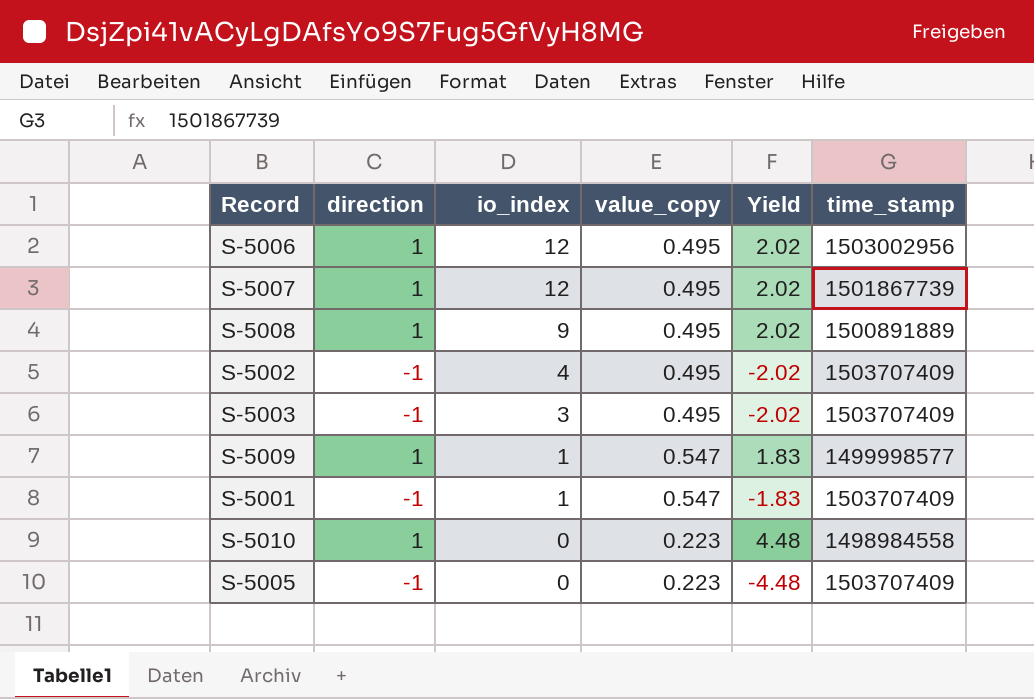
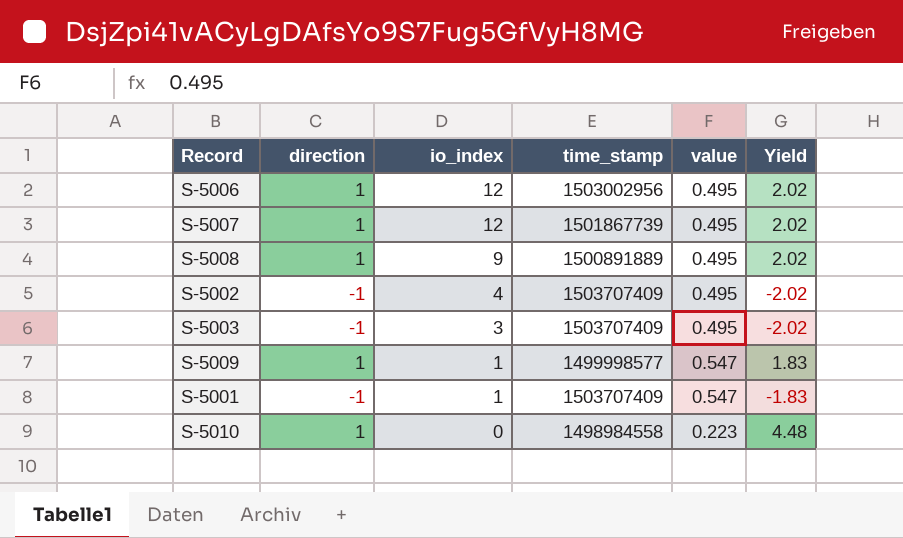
column time_stamp | position: 6 -> 4
column name: value_copy -> value
row S-5005: -1 | 0 | 0.223 | -4.48 | 1503707409 -> none

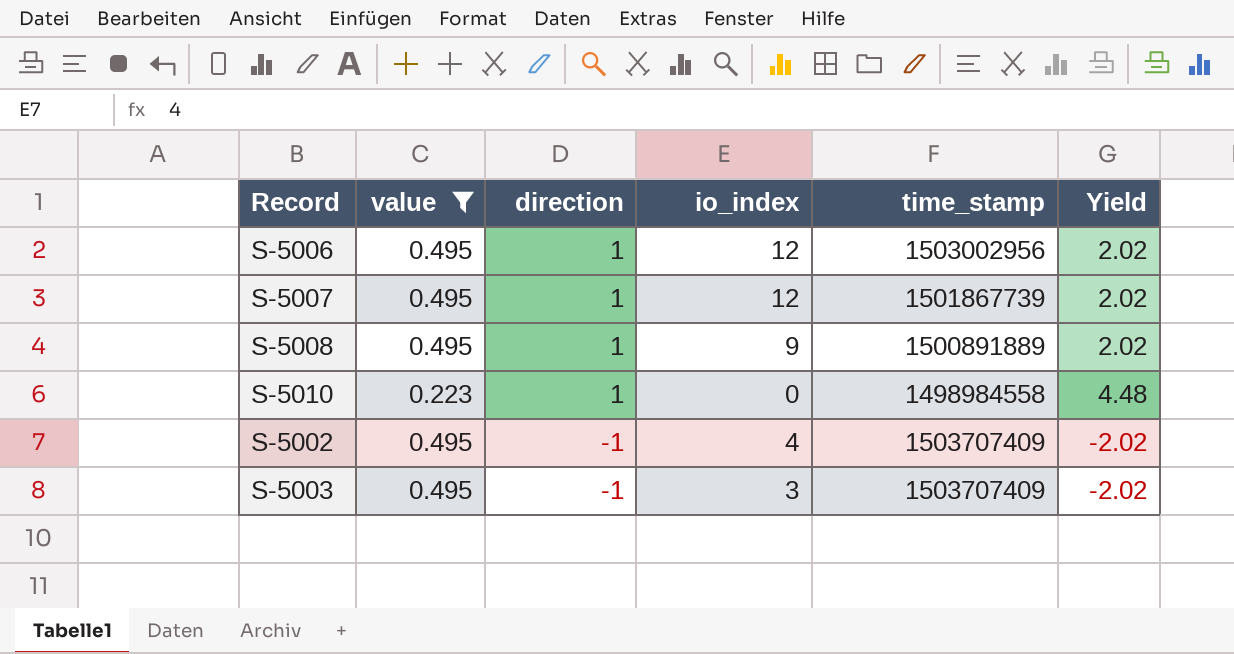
filter: none -> value != 0.547
row order: io_index descending -> direction descending
column value | position: 5 -> 2

